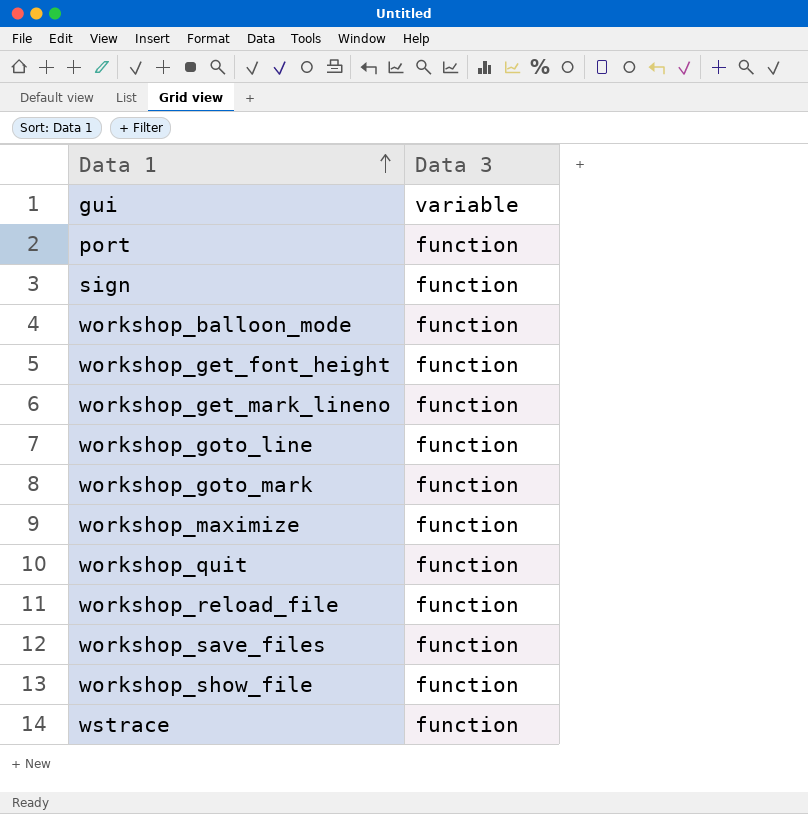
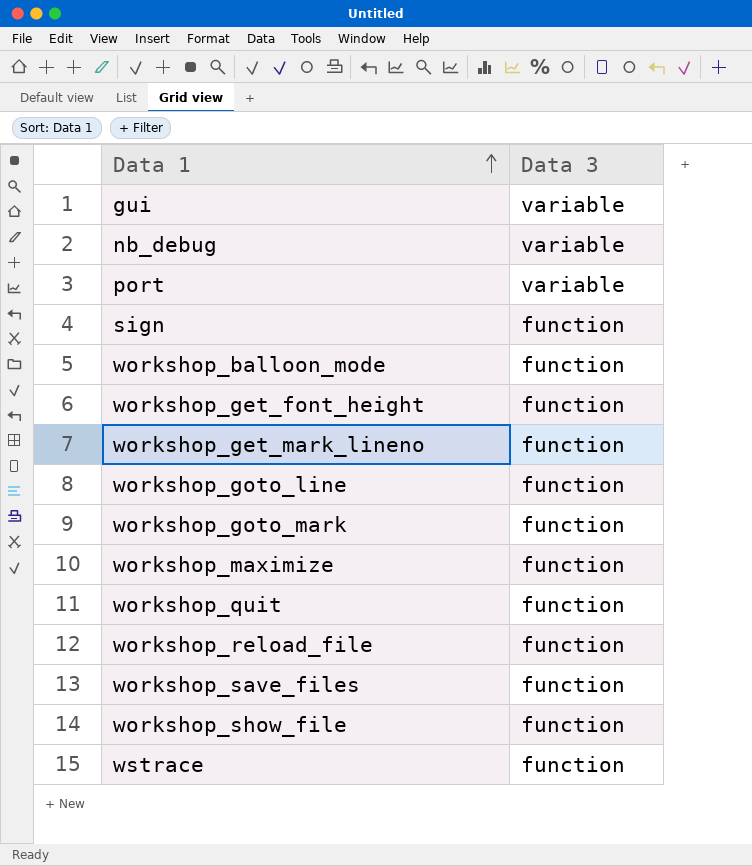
row nb_debug: none -> variable
port | Data 3: function -> variable

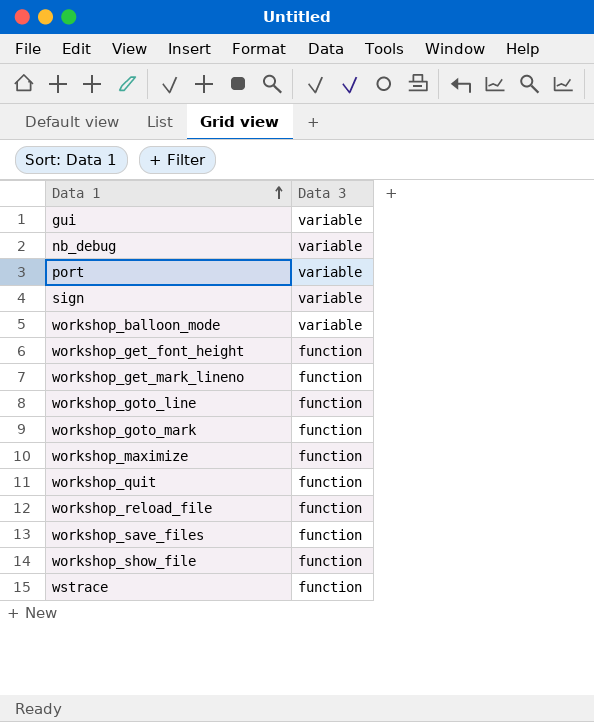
sign | Data 3: function -> variable
workshop_balloon_mode | Data 3: function -> variable

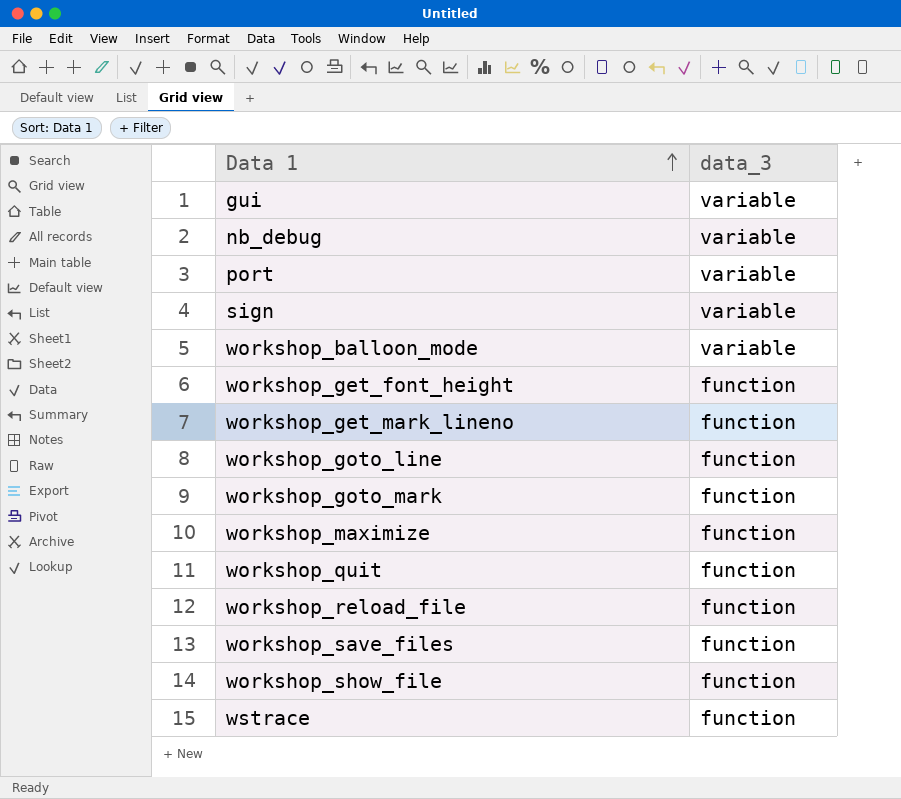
column name: Data 3 -> data_3

